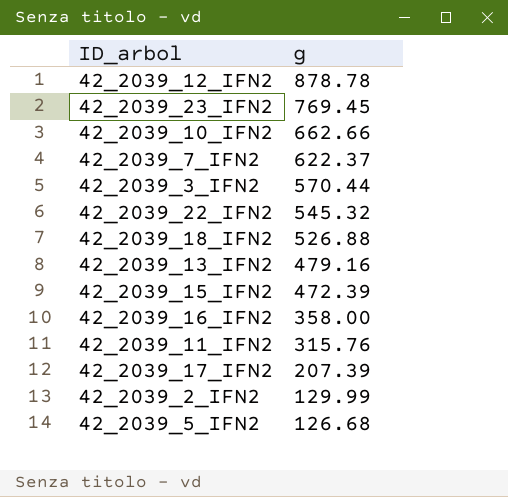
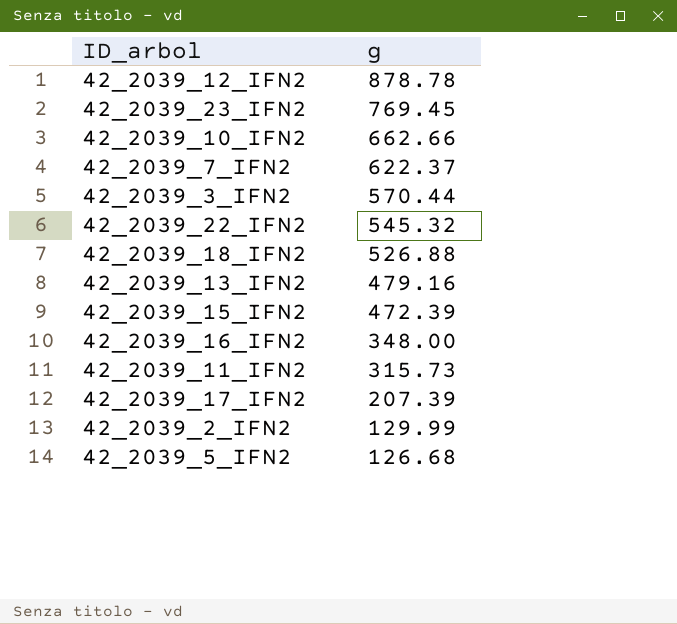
42_2039_16_IFN2 | g: 358.00 -> 348.00
42_2039_11_IFN2 | g: 315.76 -> 315.73

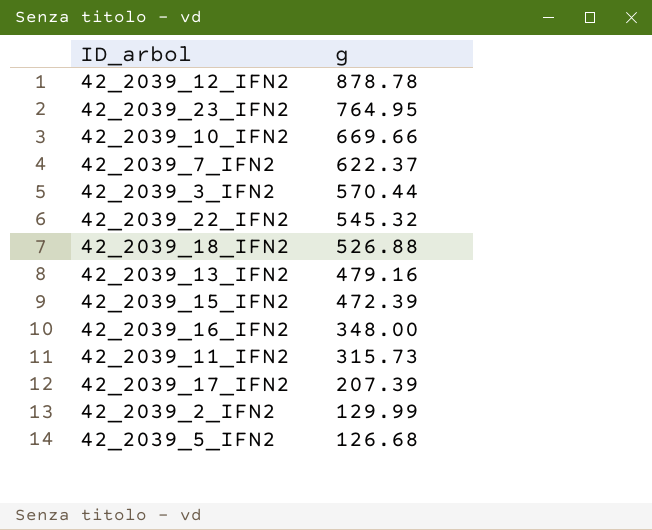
42_2039_23_IFN2 | g: 769.45 -> 764.95
42_2039_10_IFN2 | g: 662.66 -> 669.66

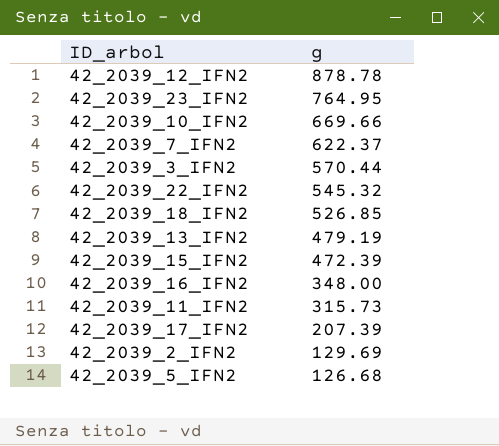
42_2039_18_IFN2 | g: 526.88 -> 526.85
42_2039_13_IFN2 | g: 479.16 -> 479.19
42_2039_2_IFN2 | g: 129.99 -> 129.69

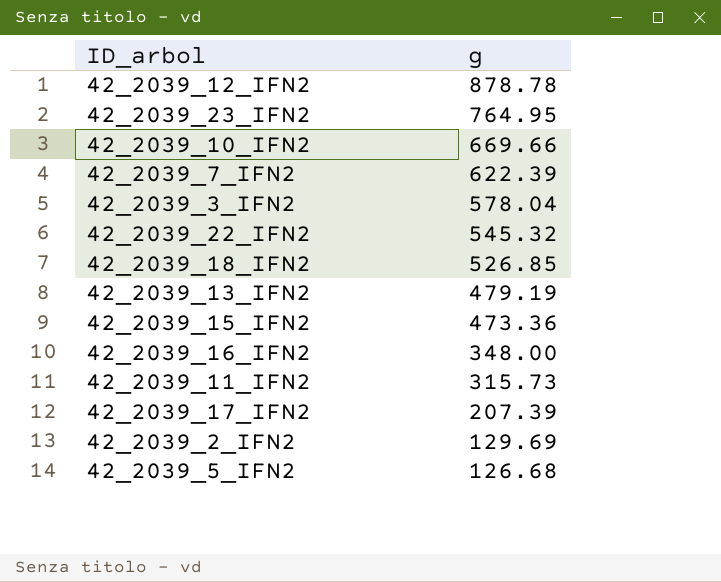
42_2039_7_IFN2 | g: 622.37 -> 622.39
42_2039_3_IFN2 | g: 570.44 -> 578.04
42_2039_15_IFN2 | g: 472.39 -> 473.36

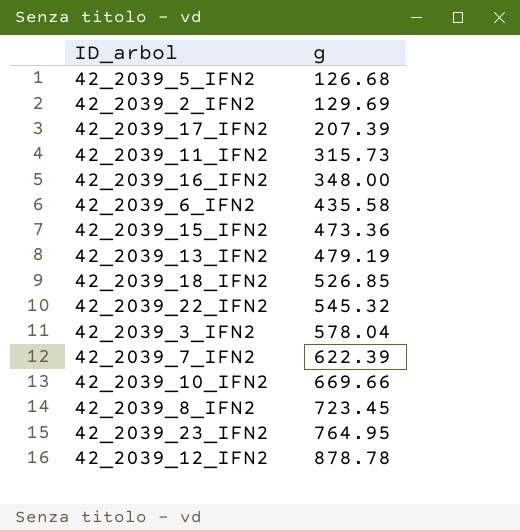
row order: g descending -> g ascending
row 42_2039_6_IFN2: none -> 435.58
row 42_2039_8_IFN2: none -> 723.45

